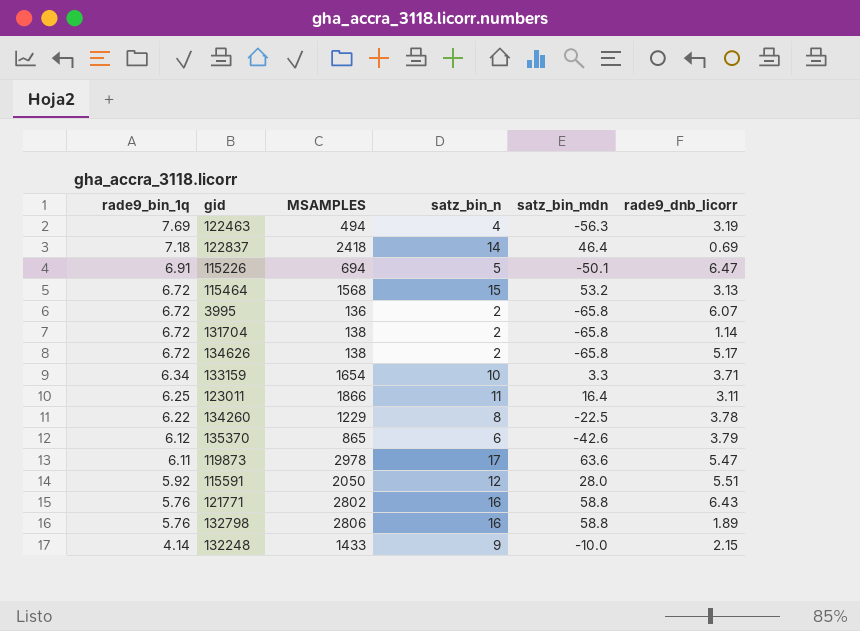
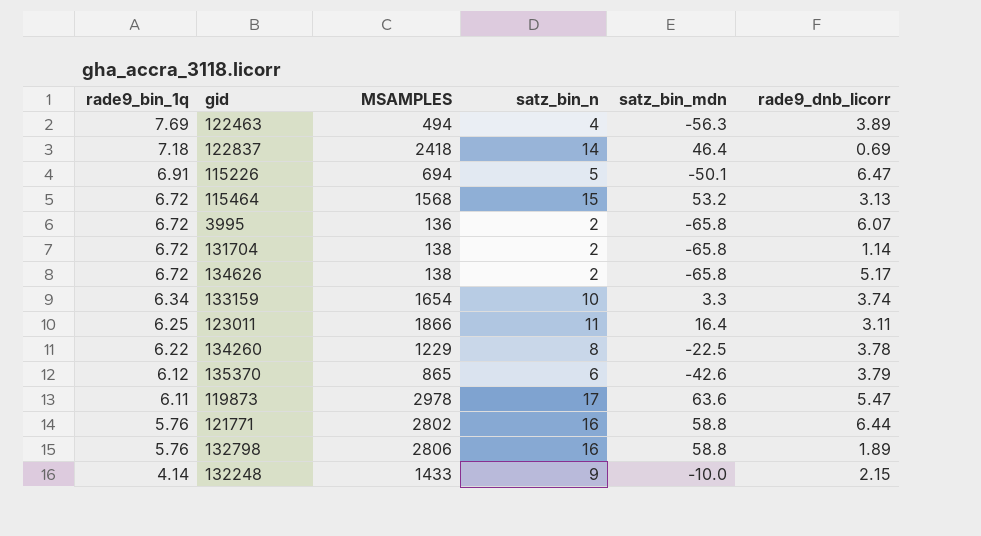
row 115591: 5.92 | 2050 | 12 | 28.0 | 5.51 -> none
122463 | rade9_dnb_licorr: 3.19 -> 3.89
133159 | rade9_dnb_licorr: 3.71 -> 3.74
121771 | rade9_dnb_licorr: 6.43 -> 6.44

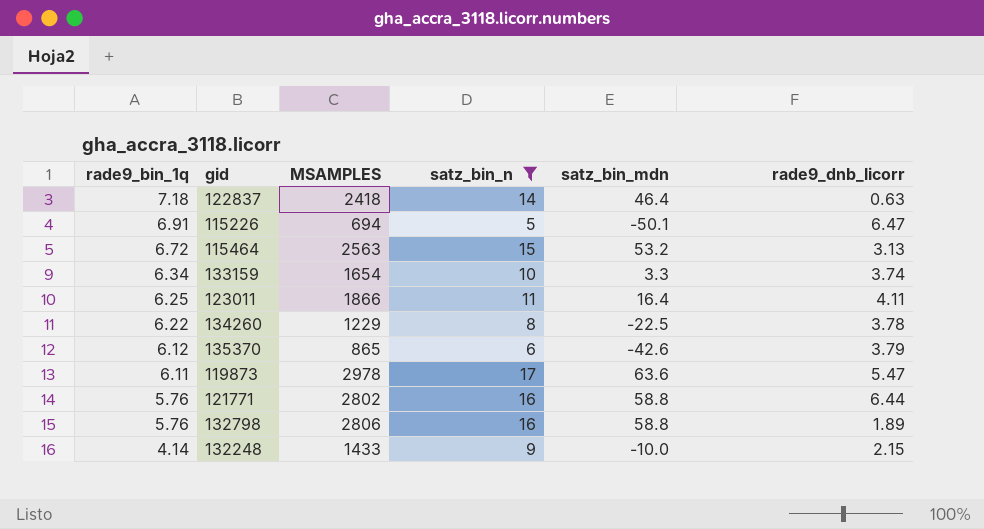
filter: none -> satz_bin_n >= 5
122837 | rade9_dnb_licorr: 0.69 -> 0.63
115464 | MSAMPLES: 1568 -> 2563
123011 | rade9_dnb_licorr: 3.11 -> 4.11

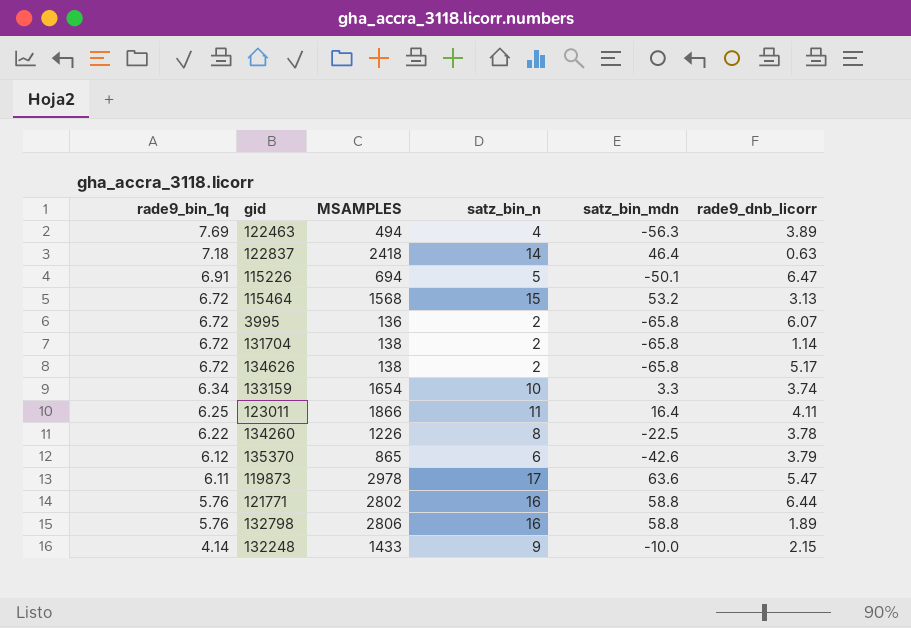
filter: satz_bin_n >= 5 -> none
115464 | MSAMPLES: 2563 -> 1568
134260 | MSAMPLES: 1229 -> 1226

